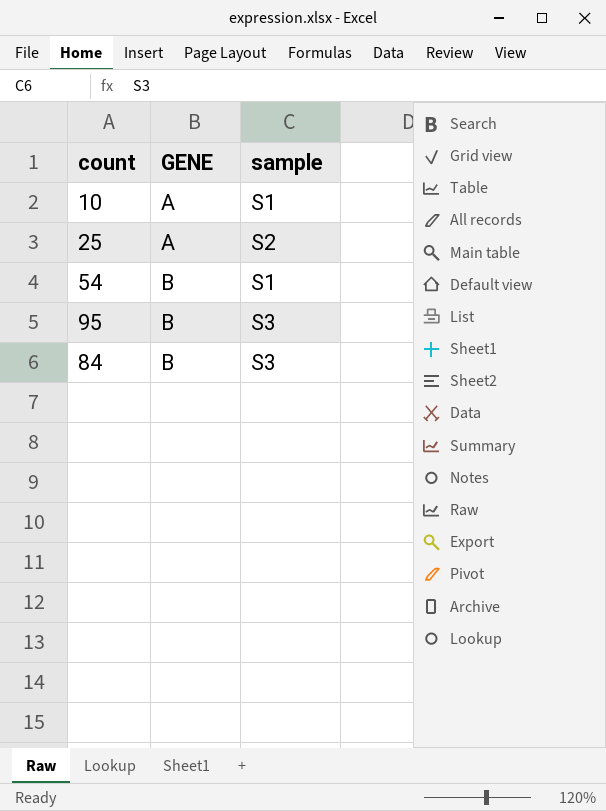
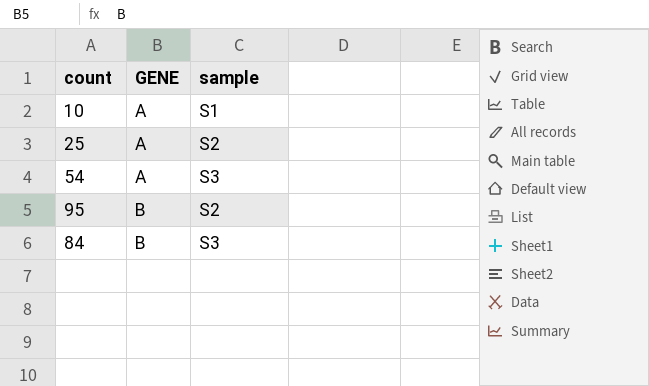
54 | GENE: B -> A
54 | sample: S1 -> S3
95 | sample: S3 -> S2

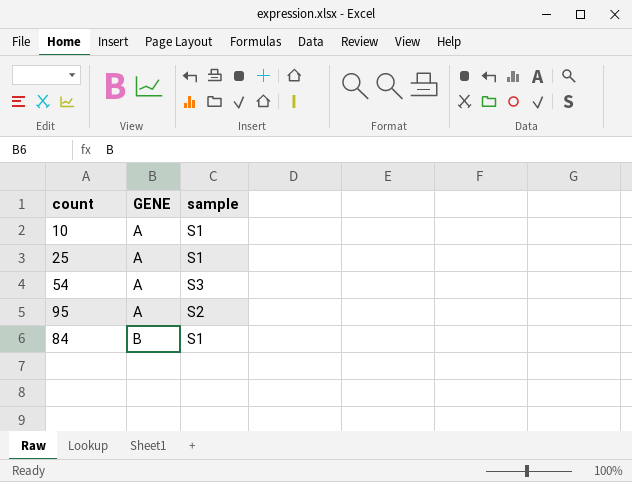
25 | sample: S2 -> S1
95 | GENE: B -> A
84 | sample: S3 -> S1

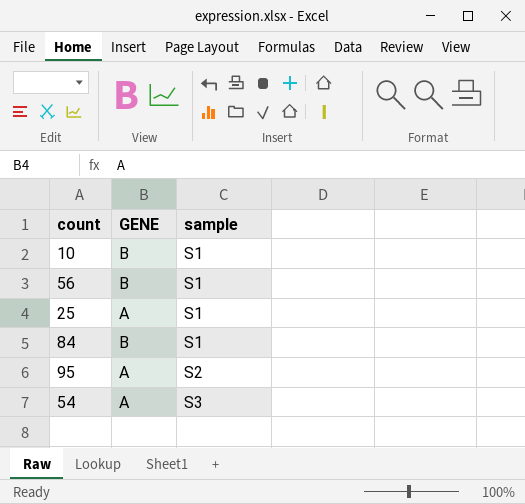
row order: GENE ascending -> sample ascending
10 | GENE: A -> B
row 56: none -> B | S1

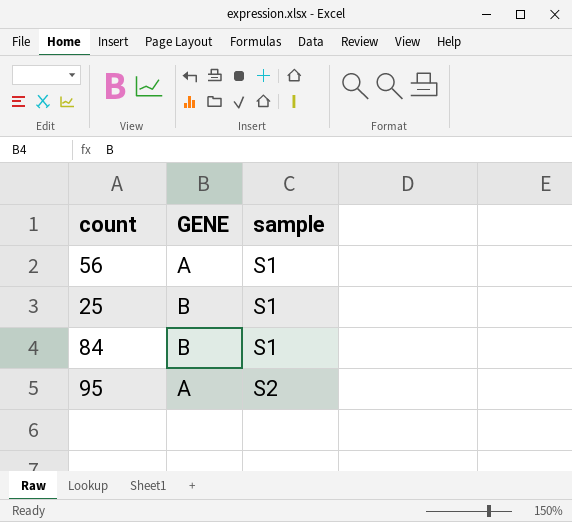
row 10: B | S1 -> none
row 54: A | S3 -> none
56 | GENE: B -> A
25 | GENE: A -> B

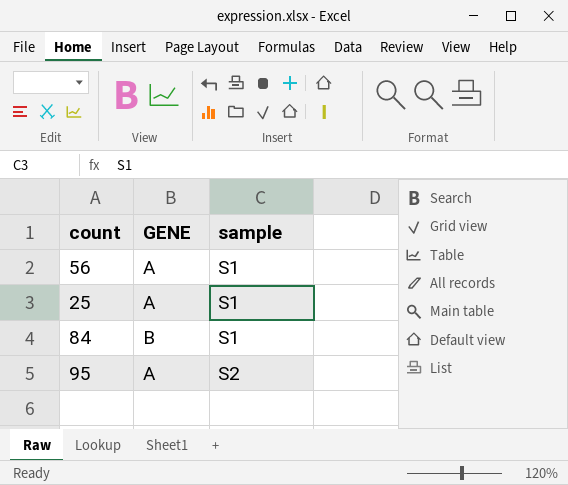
25 | GENE: B -> A

